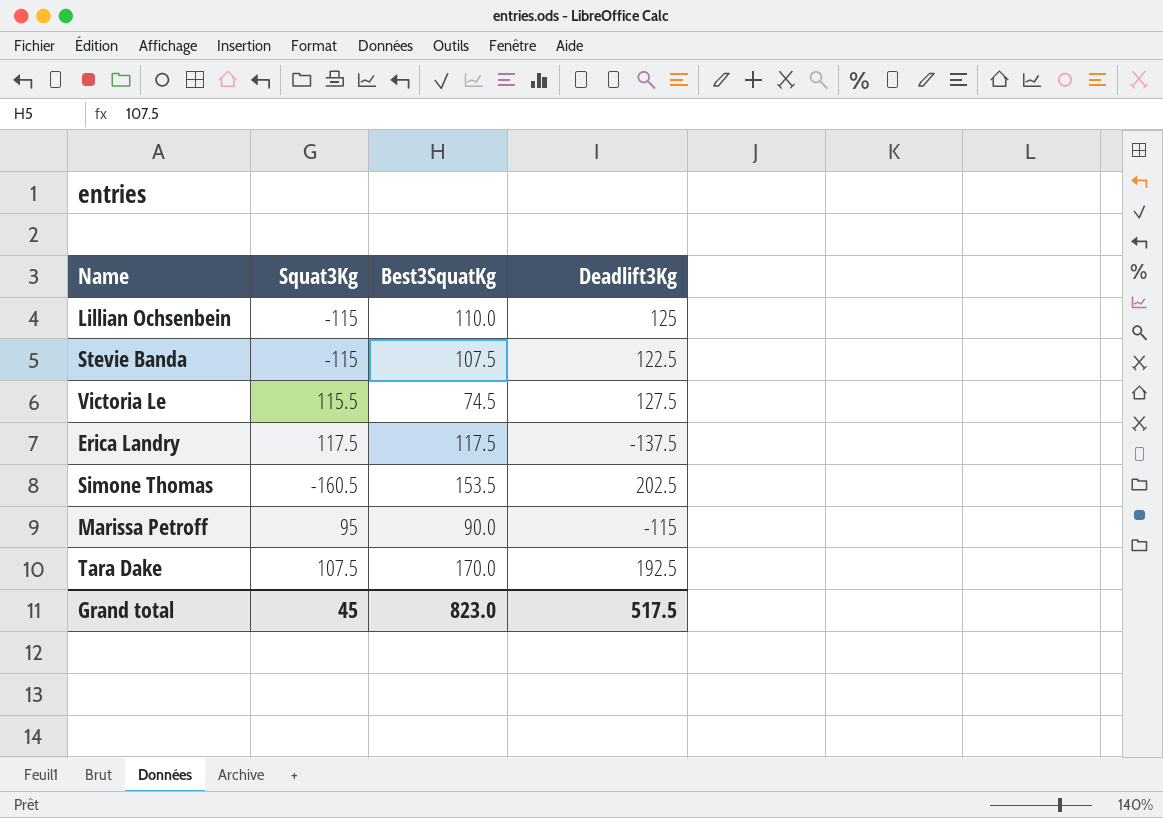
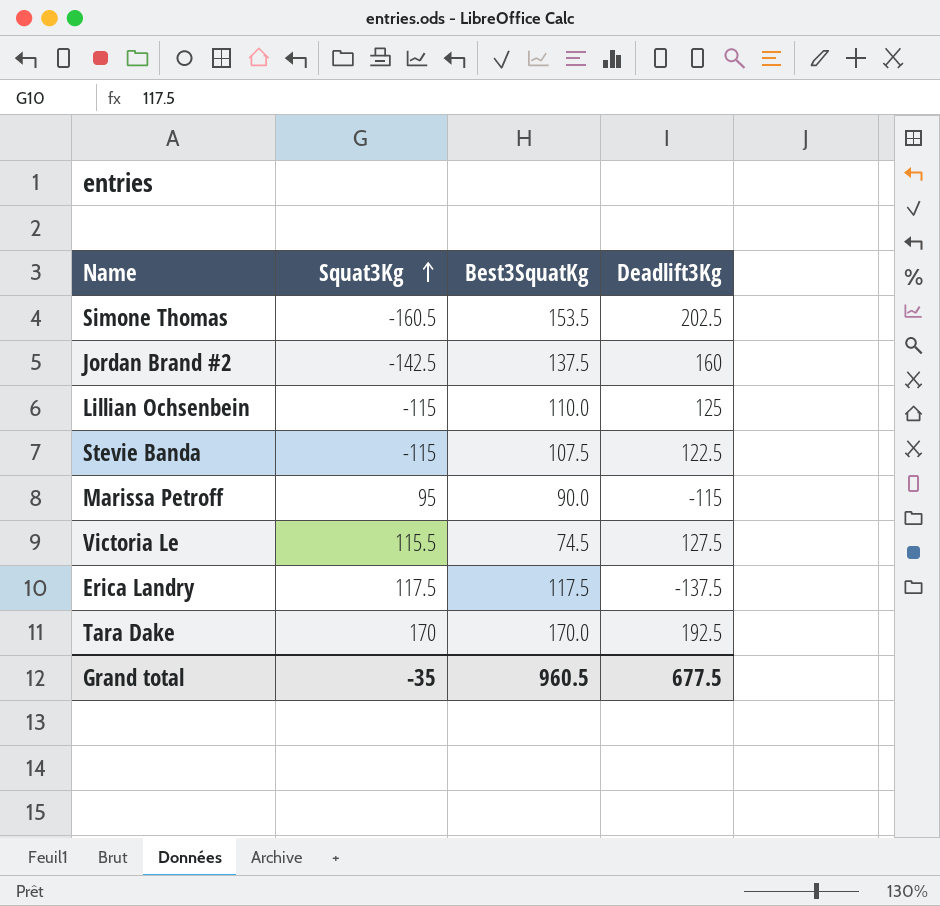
row order: none -> Squat3Kg ascending
row Jordan Brand #2: none -> -142.5 | 137.5 | 160
Tara Dake | Squat3Kg: 107.5 -> 170
Grand total | Squat3Kg: 45 -> -35
Grand total | Best3SquatKg: 823.0 -> 960.5
Grand total | Deadlift3Kg: 517.5 -> 677.5

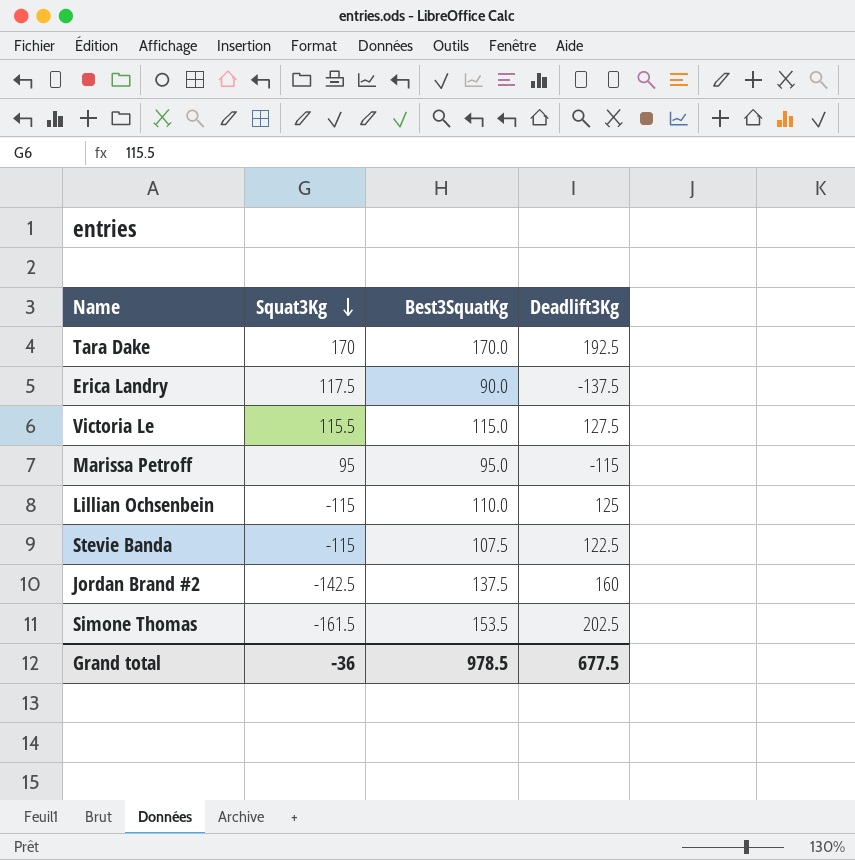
row order: Squat3Kg ascending -> Squat3Kg descending
Erica Landry | Best3SquatKg: 117.5 -> 90.0
Victoria Le | Best3SquatKg: 74.5 -> 115.0
Marissa Petroff | Best3SquatKg: 90.0 -> 95.0
Simone Thomas | Squat3Kg: -160.5 -> -161.5
Grand total | Squat3Kg: -35 -> -36
Grand total | Best3SquatKg: 960.5 -> 978.5

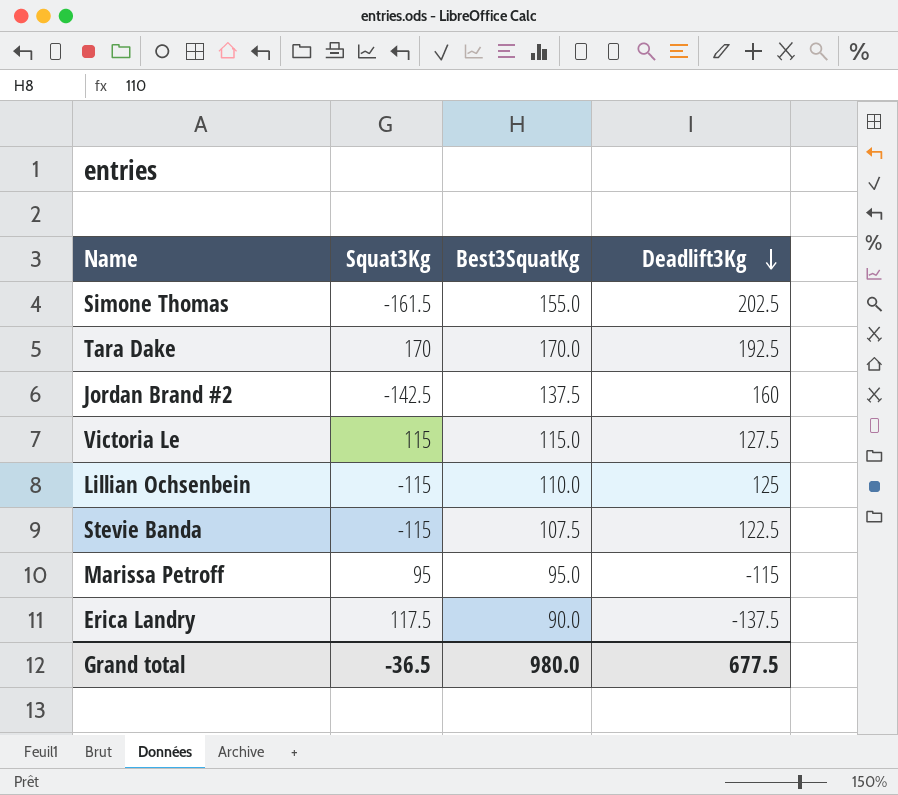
row order: Squat3Kg descending -> Deadlift3Kg descending
Simone Thomas | Best3SquatKg: 153.5 -> 155.0
Victoria Le | Squat3Kg: 115.5 -> 115
Grand total | Squat3Kg: -36 -> -36.5
Grand total | Best3SquatKg: 978.5 -> 980.0

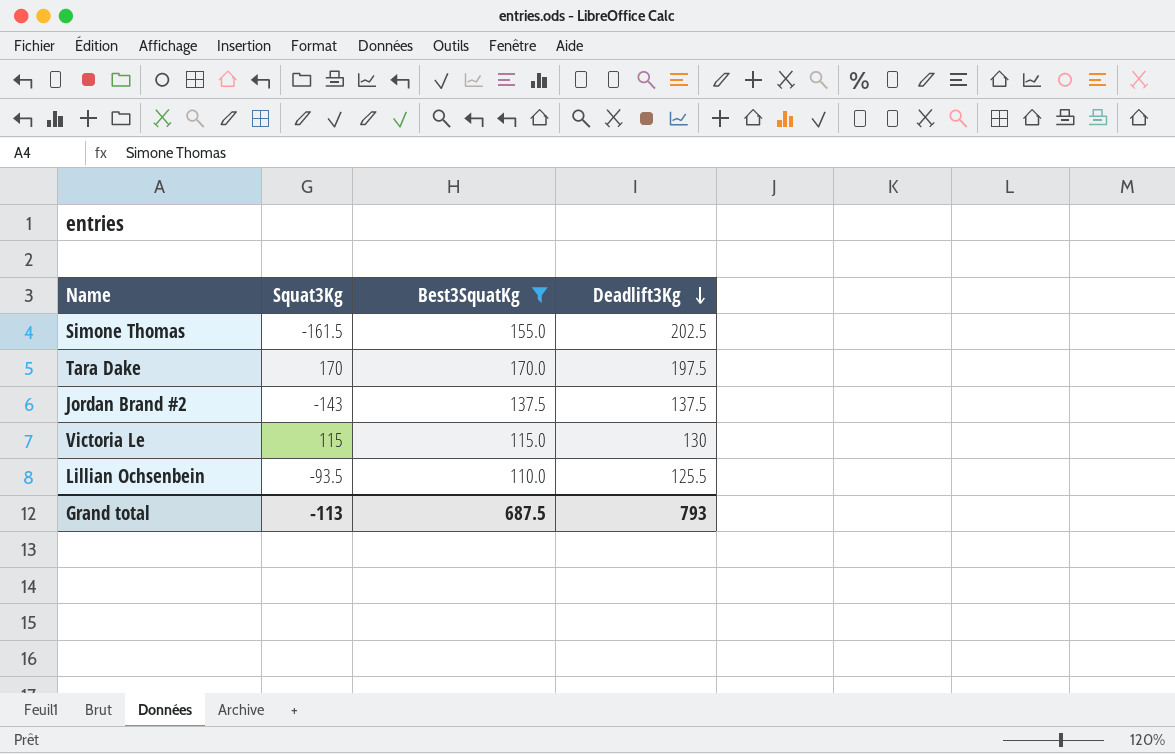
filter: none -> Best3SquatKg >= 110.0
Tara Dake | Deadlift3Kg: 192.5 -> 197.5
Jordan Brand #2 | Squat3Kg: -142.5 -> -143
Jordan Brand #2 | Deadlift3Kg: 160 -> 137.5
Victoria Le | Deadlift3Kg: 127.5 -> 130
Lillian Ochsenbein | Squat3Kg: -115 -> -93.5
Lillian Ochsenbein | Deadlift3Kg: 125 -> 125.5
Grand total | Squat3Kg: -36.5 -> -113
Grand total | Best3SquatKg: 980.0 -> 687.5
Grand total | Deadlift3Kg: 677.5 -> 793

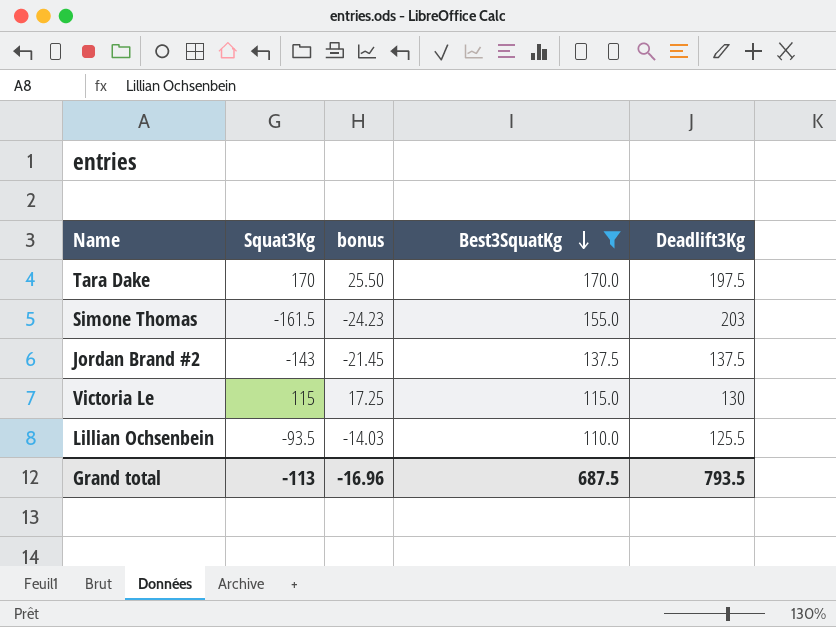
row order: Deadlift3Kg descending -> Best3SquatKg descending
column bonus | formula: none -> [Squat3Kg] * 0.15
Simone Thomas | Deadlift3Kg: 202.5 -> 203
Grand total | Deadlift3Kg: 793 -> 793.5

